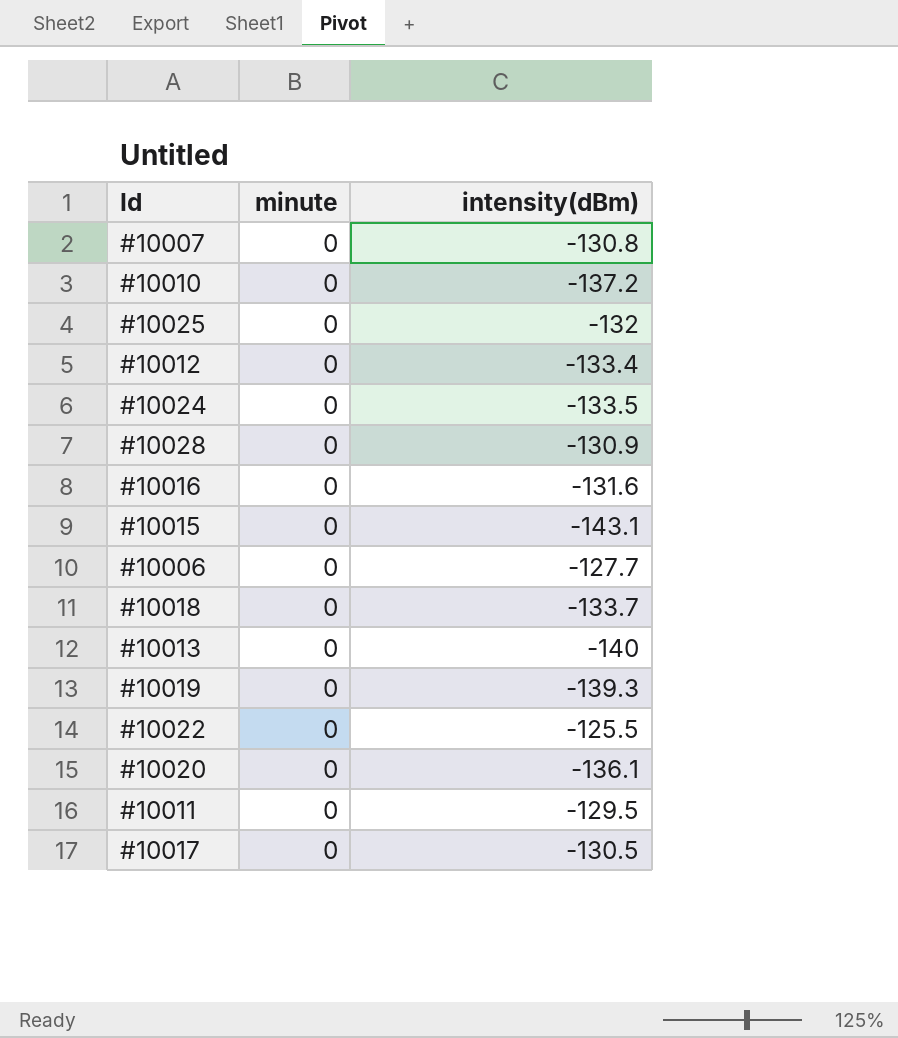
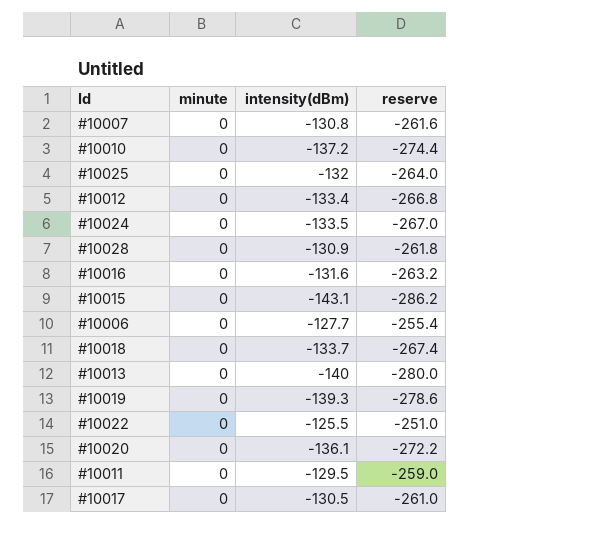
column reserve | formula: none -> [intensity(dBm)] * 2

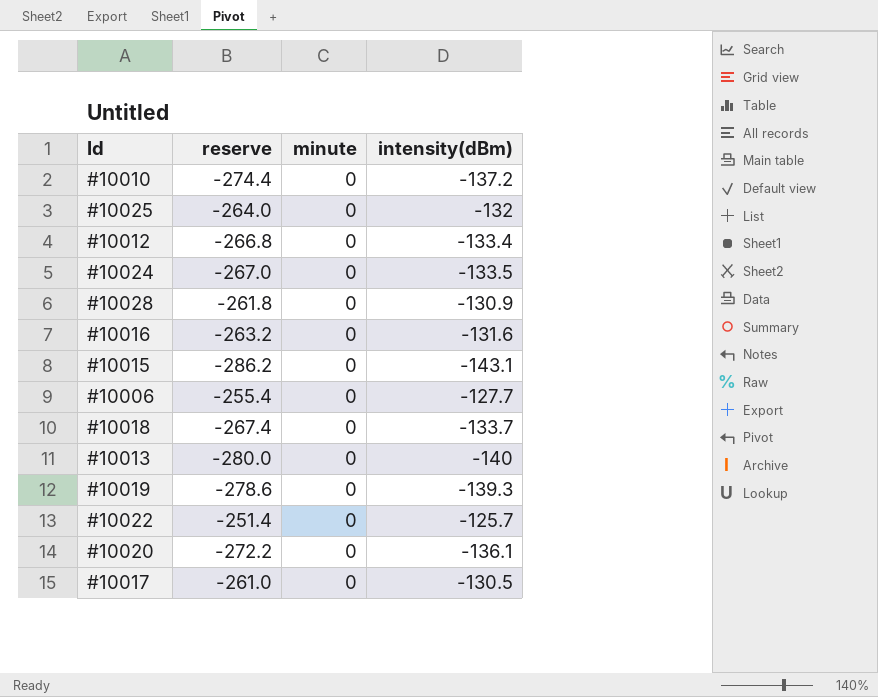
column reserve | position: 4 -> 2
row #10007: 0 | -130.8 | -261.6 -> none
row #10011: 0 | -129.5 | -259.0 -> none
#10022 | reserve: -251.0 -> -251.4
#10022 | intensity(dBm): -125.5 -> -125.7

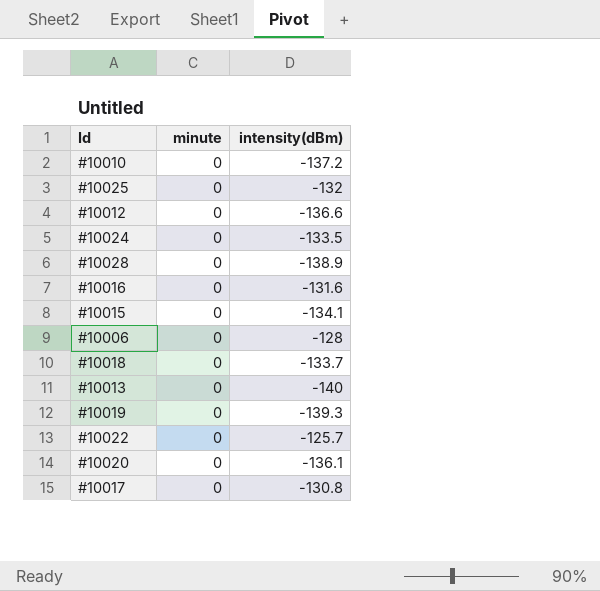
column reserve | formula: [intensity(dBm)] * 2 -> none
#10012 | intensity(dBm): -133.4 -> -136.6
#10028 | intensity(dBm): -130.9 -> -138.9
#10015 | intensity(dBm): -143.1 -> -134.1
#10006 | intensity(dBm): -127.7 -> -128
#10017 | intensity(dBm): -130.5 -> -130.8

